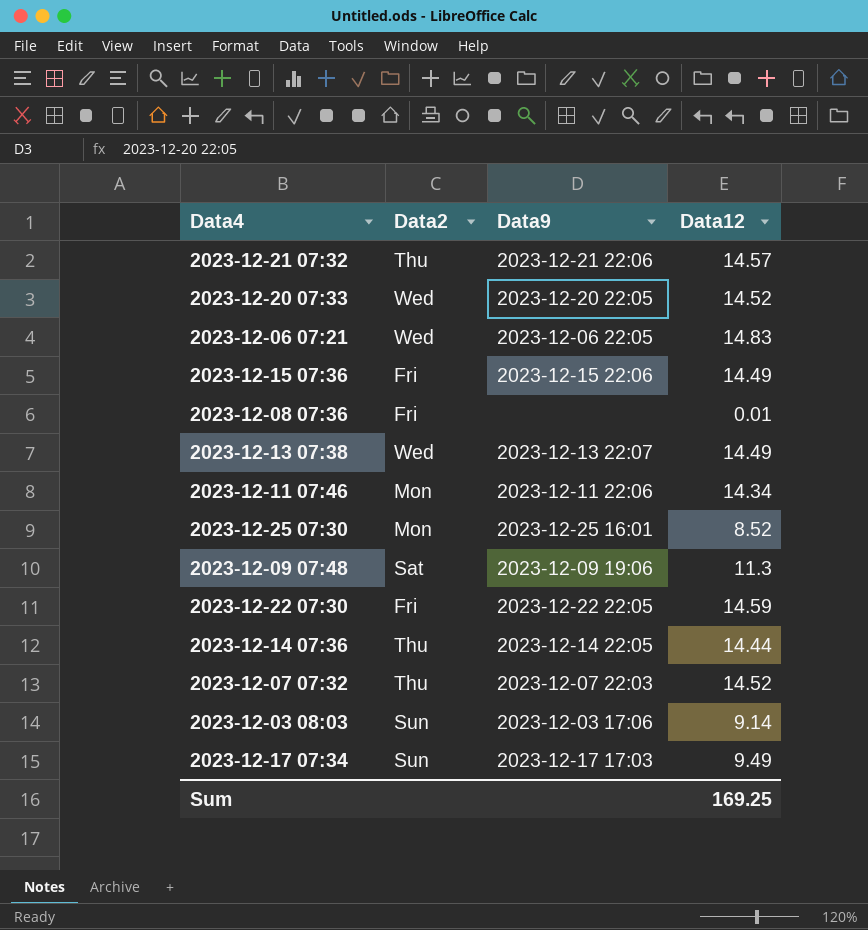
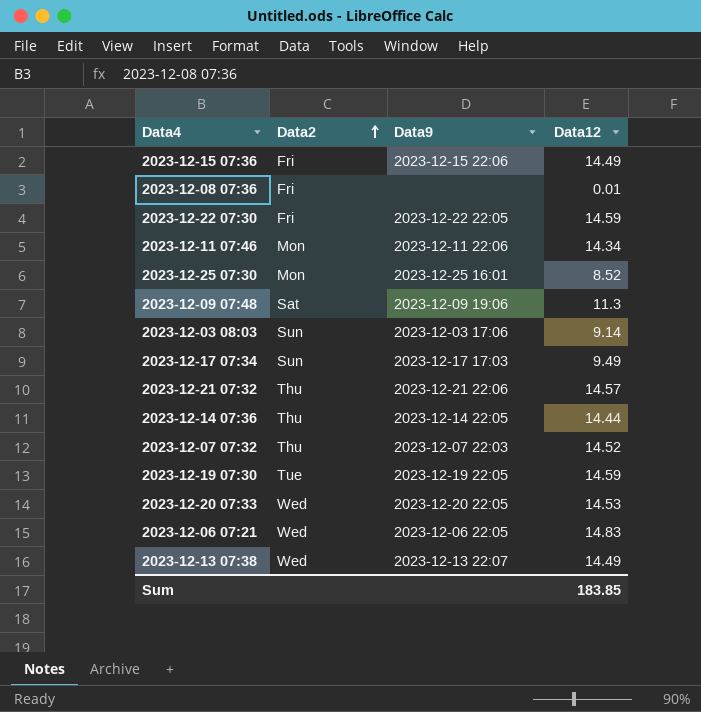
row order: none -> Data2 ascending
row 2023-12-19 07:30: none -> Tue | 2023-12-19 22:05 | 14.59
2023-12-20 07:33 | Data12: 14.52 -> 14.53
Sum | Data12: 169.25 -> 183.85

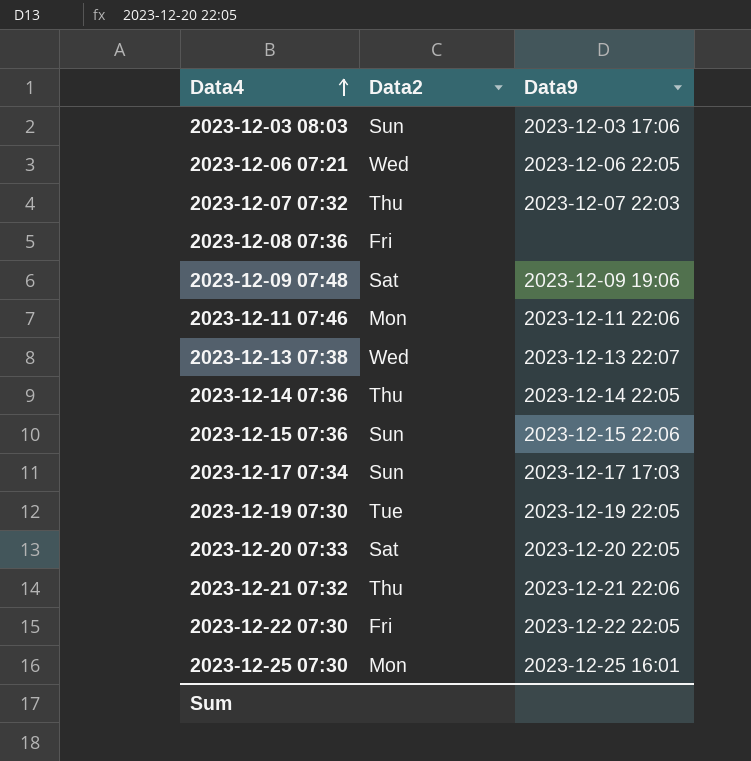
row order: Data2 ascending -> Data4 ascending
column Data12 | position: 4 -> none
2023-12-15 07:36 | Data2: Fri -> Sun
2023-12-20 07:33 | Data2: Wed -> Sat

